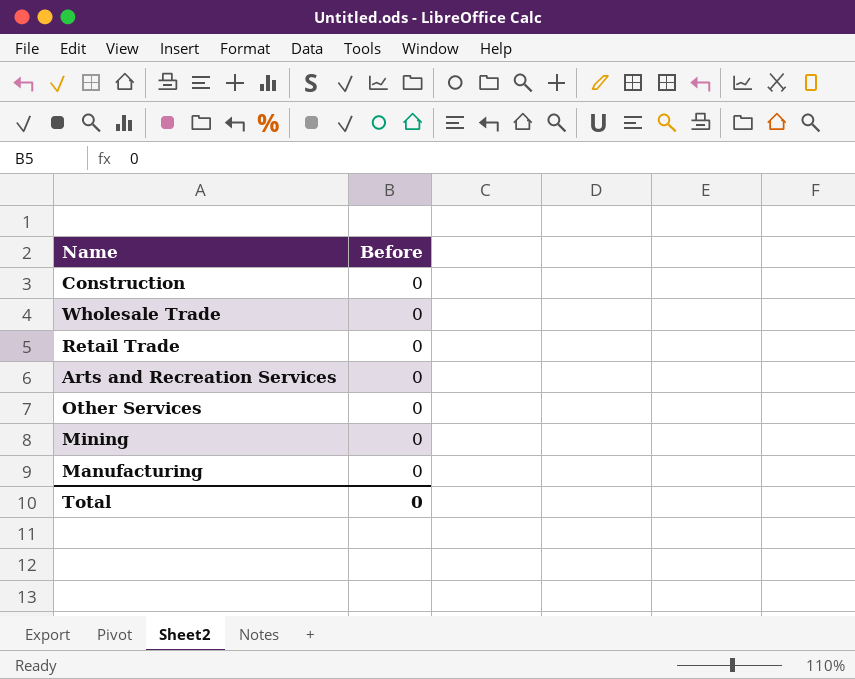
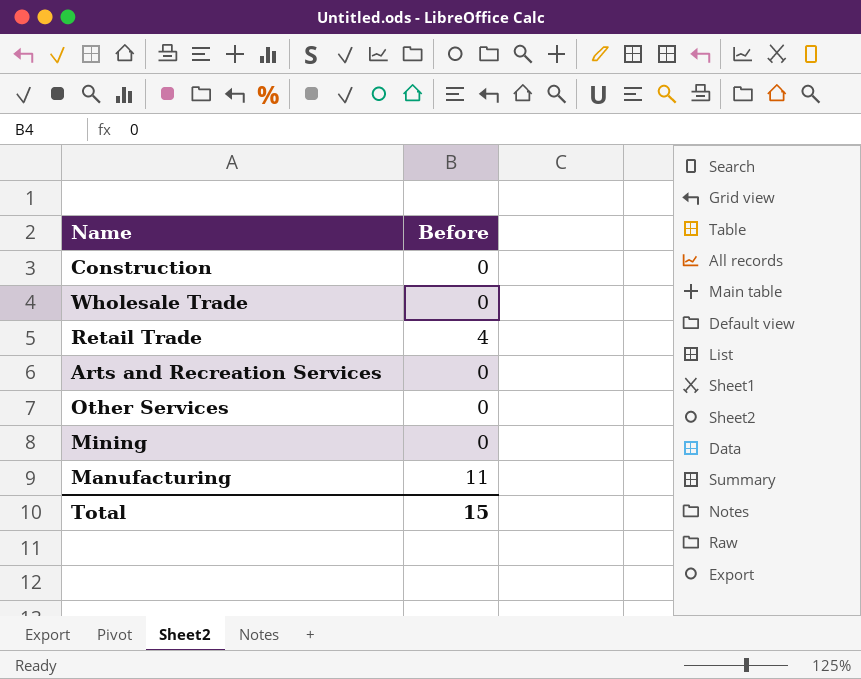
Retail Trade | Before: 0 -> 4
Manufacturing | Before: 0 -> 11
Total | Before: 0 -> 15

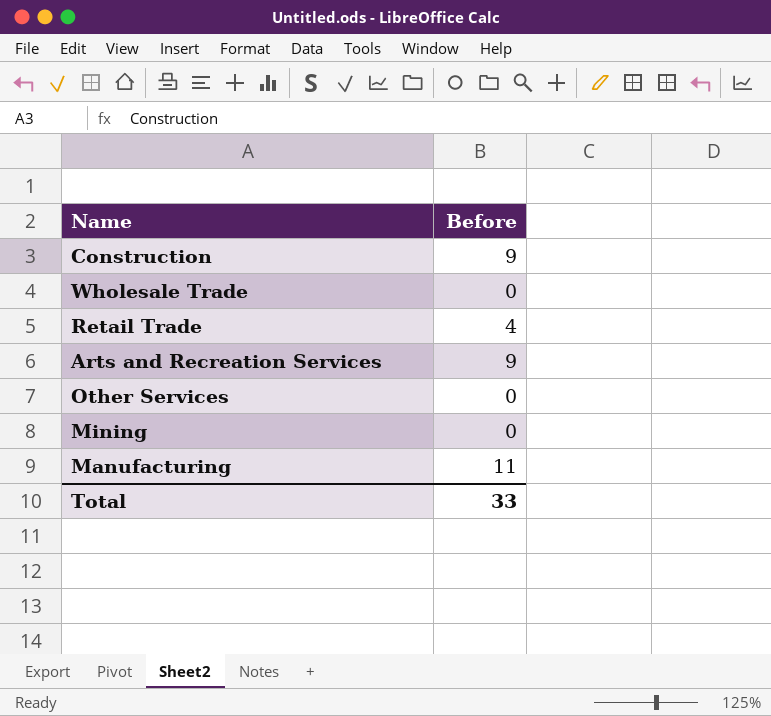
Construction | Before: 0 -> 9
Arts and Recreation Services | Before: 0 -> 9
Total | Before: 15 -> 33

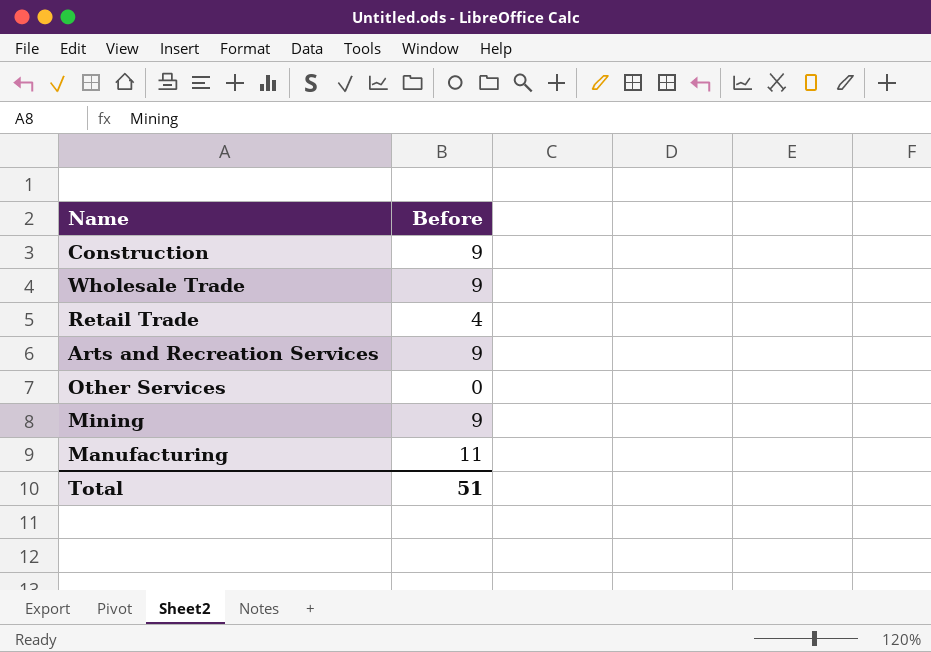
Wholesale Trade | Before: 0 -> 9
Mining | Before: 0 -> 9
Total | Before: 33 -> 51

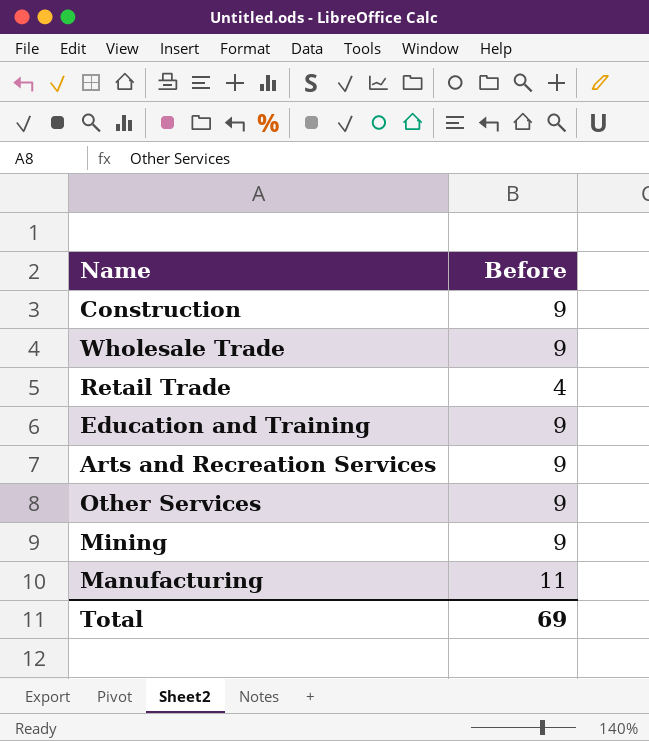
row Education and Training: none -> 9
Other Services | Before: 0 -> 9
Total | Before: 51 -> 69

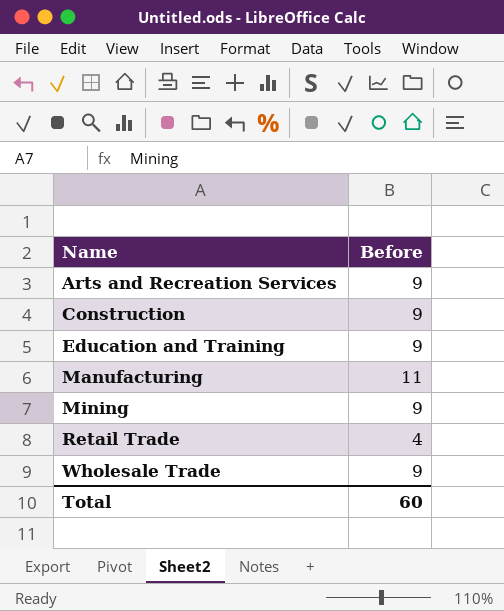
row order: none -> Name ascending
row Other Services: 9 -> none
Total | Before: 69 -> 60

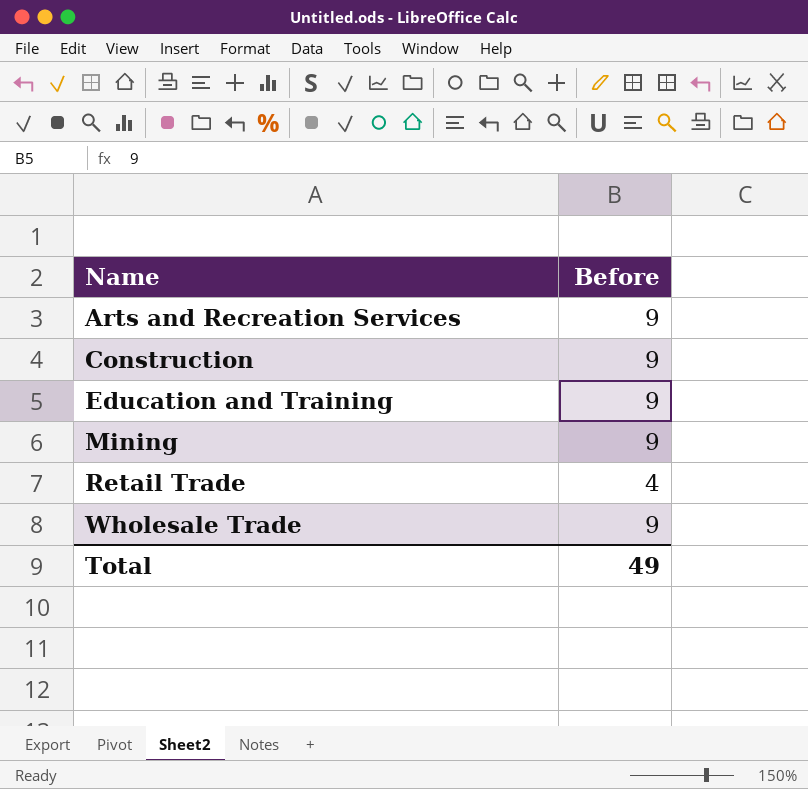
row Manufacturing: 11 -> none
Total | Before: 60 -> 49

